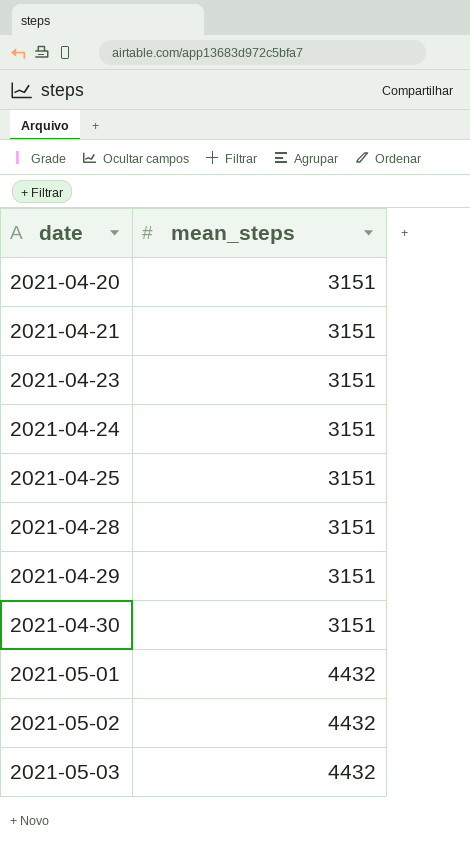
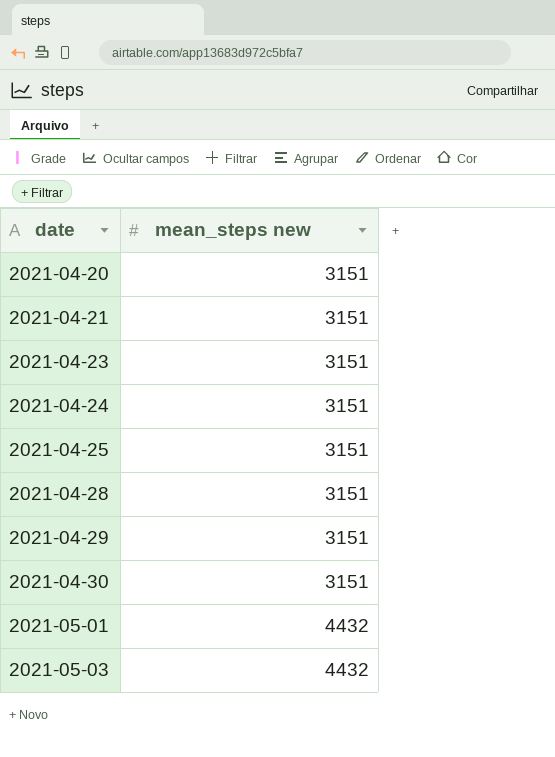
column name: mean_steps -> mean_steps new
row 2021-05-02: 4432 -> none

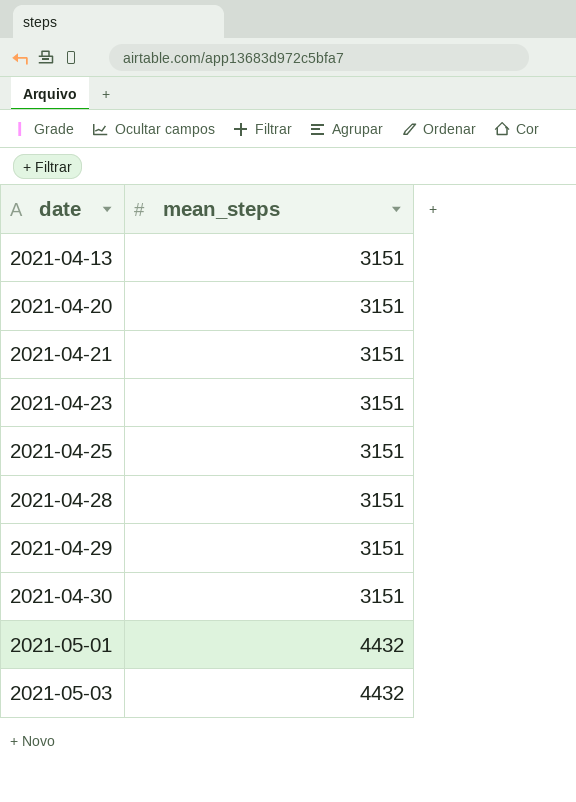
column name: mean_steps new -> mean_steps
row 2021-04-24: 3151 -> none
row 2021-04-13: none -> 3151

